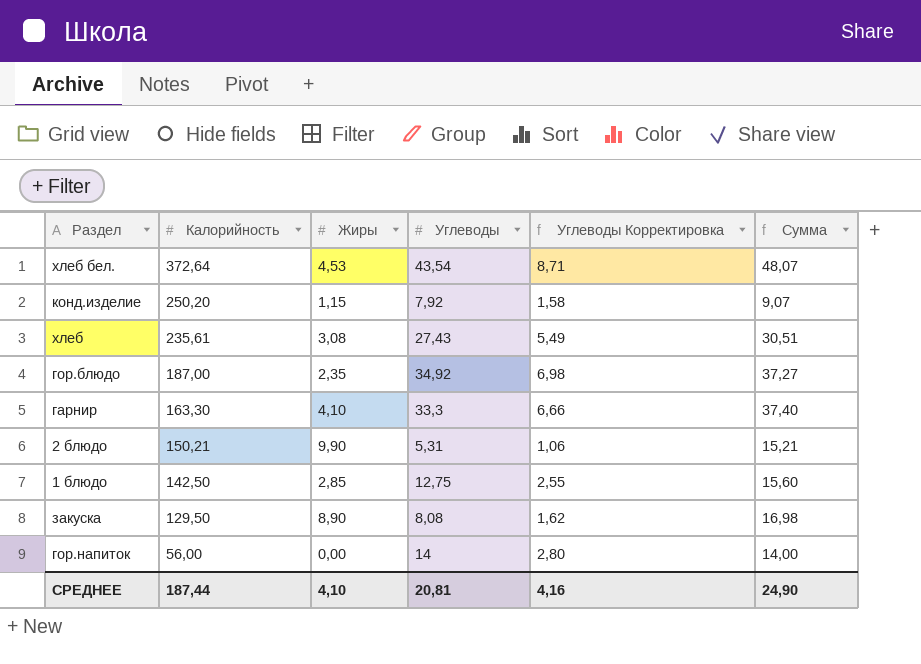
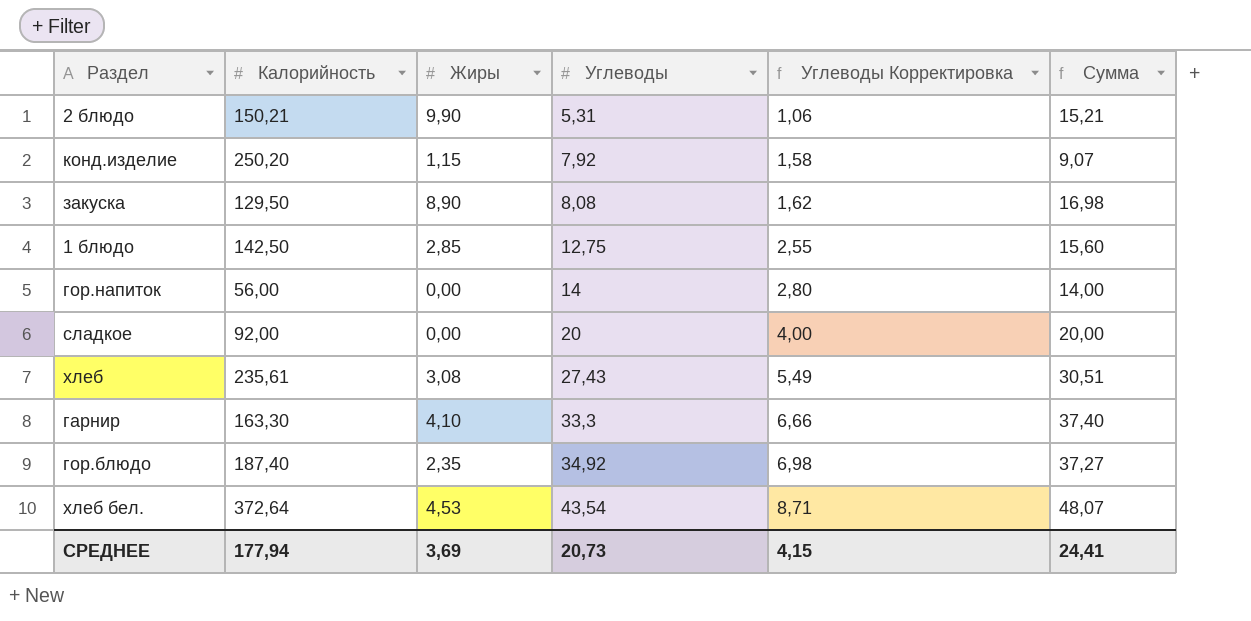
row order: Калорийность descending -> Углеводы ascending
row сладкое: none -> 92,00 | 0,00 | 20 | 4,00 | 20,00
гор.блюдо | Калорийность: 187,00 -> 187,40
СРЕДНЕЕ | Калорийность: 187,44 -> 177,94
СРЕДНЕЕ | Жиры: 4,10 -> 3,69
СРЕДНЕЕ | Углеводы: 20,81 -> 20,73
СРЕДНЕЕ | Углеводы Корректировка: 4,16 -> 4,15
СРЕДНЕЕ | Сумма: 24,90 -> 24,41

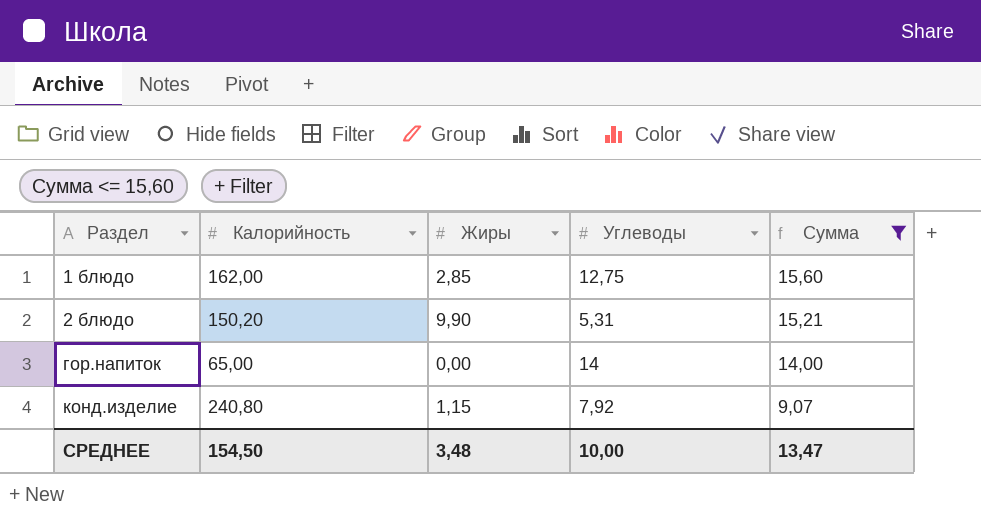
filter: none -> Сумма <= 15,60
row order: Углеводы ascending -> Раздел ascending
column Углеводы Корректировка | formula: [Углеводы] * 0,2 -> none
1 блюдо | Калорийность: 142,50 -> 162,00
2 блюдо | Калорийность: 150,21 -> 150,20
гор.напиток | Калорийность: 56,00 -> 65,00
конд.изделие | Калорийность: 250,20 -> 240,80
СРЕДНЕЕ | Калорийность: 177,94 -> 154,50
СРЕДНЕЕ | Жиры: 3,69 -> 3,48
СРЕДНЕЕ | Углеводы: 20,73 -> 10,00
СРЕДНЕЕ | Сумма: 24,41 -> 13,47

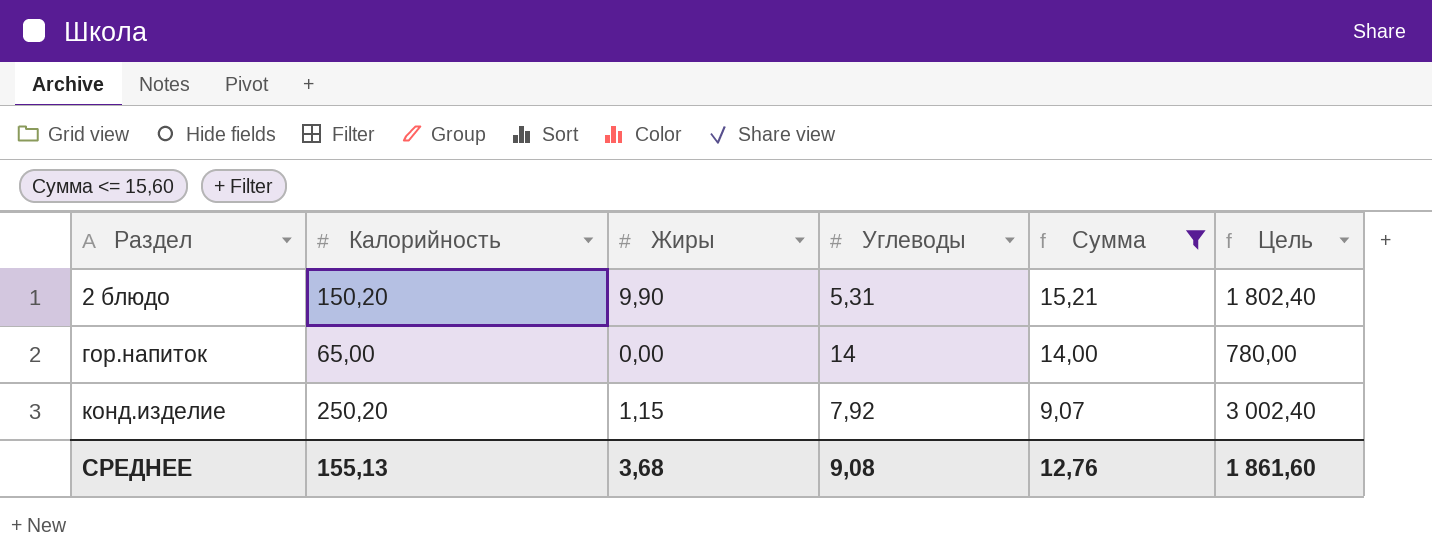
column Цель | formula: none -> [Калорийность] * 12
row 1 блюдо: 162,00 | 2,85 | 12,75 | 15,60 -> none
конд.изделие | Калорийность: 240,80 -> 250,20
СРЕДНЕЕ | Калорийность: 154,50 -> 155,13
СРЕДНЕЕ | Жиры: 3,48 -> 3,68
СРЕДНЕЕ | Углеводы: 10,00 -> 9,08
СРЕДНЕЕ | Сумма: 13,47 -> 12,76

